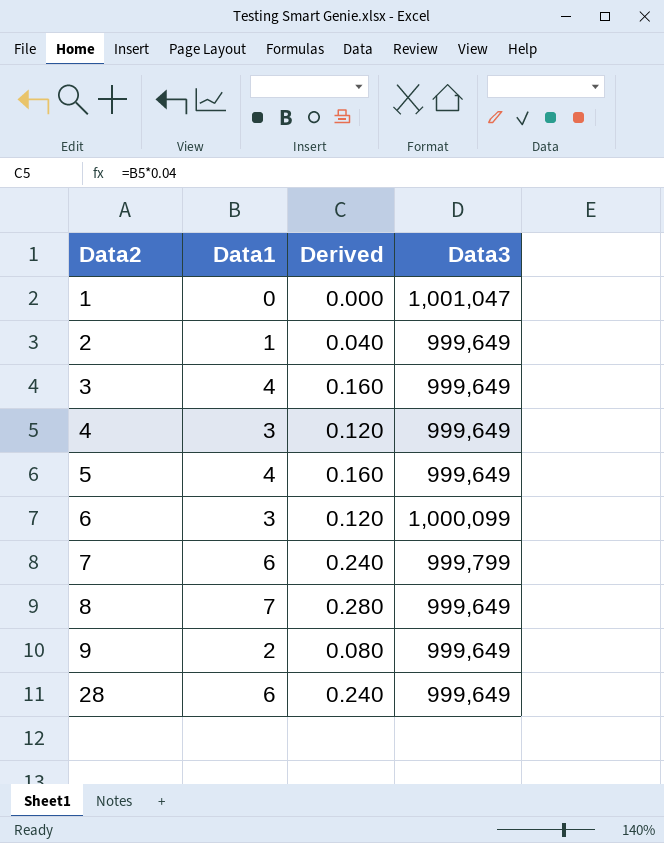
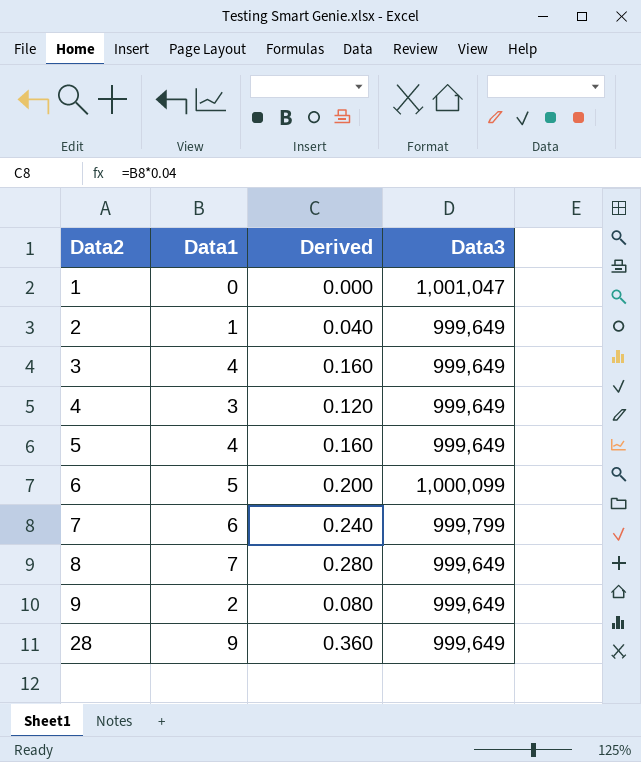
6 | Data1: 3 -> 5
6 | Derived: 0.120 -> 0.200
28 | Data1: 6 -> 9
28 | Derived: 0.240 -> 0.360

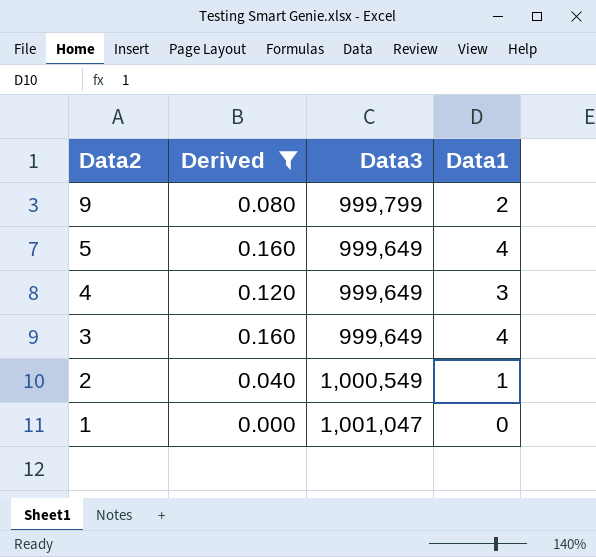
filter: none -> Derived <= 0.160
row order: Data2 ascending -> Data2 descending
column Data1 | position: 2 -> 4
9 | Data3: 999,649 -> 999,799
2 | Data3: 999,649 -> 1,000,549

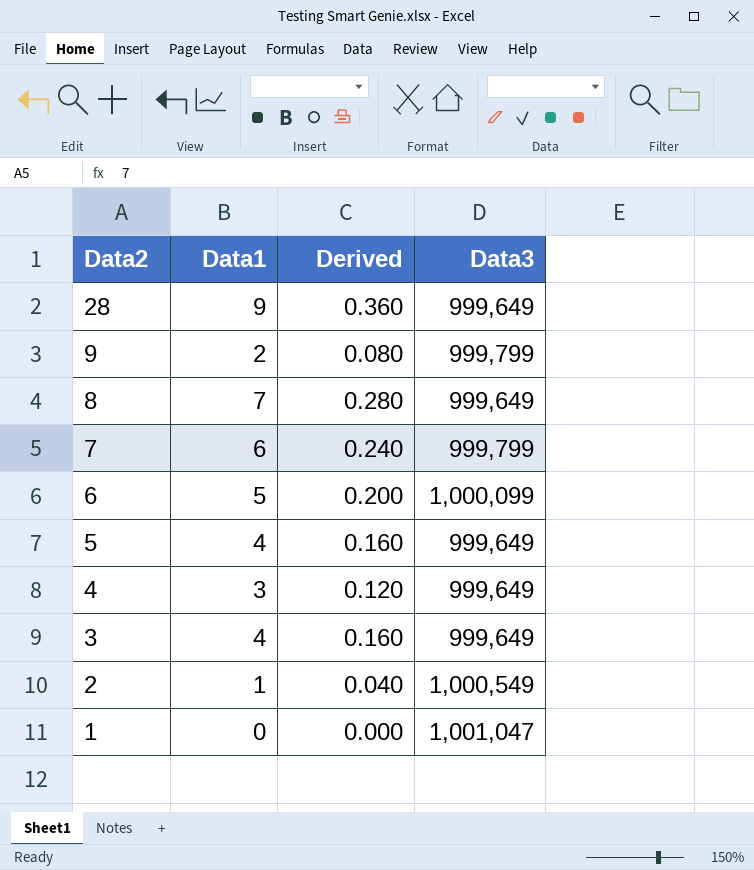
filter: Derived <= 0.160 -> none
column Data1 | position: 4 -> 2

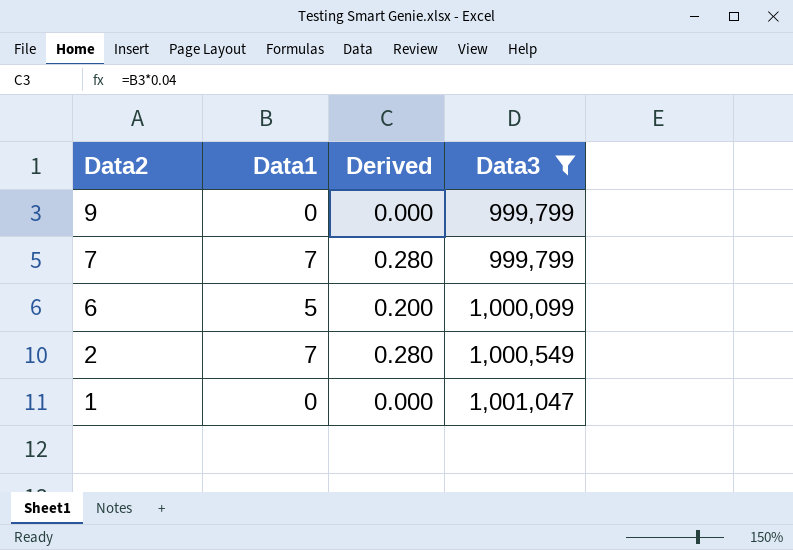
filter: none -> Data3 != 999,649
9 | Data1: 2 -> 0
9 | Derived: 0.080 -> 0.000
7 | Data1: 6 -> 7
7 | Derived: 0.240 -> 0.280
2 | Data1: 1 -> 7
2 | Derived: 0.040 -> 0.280

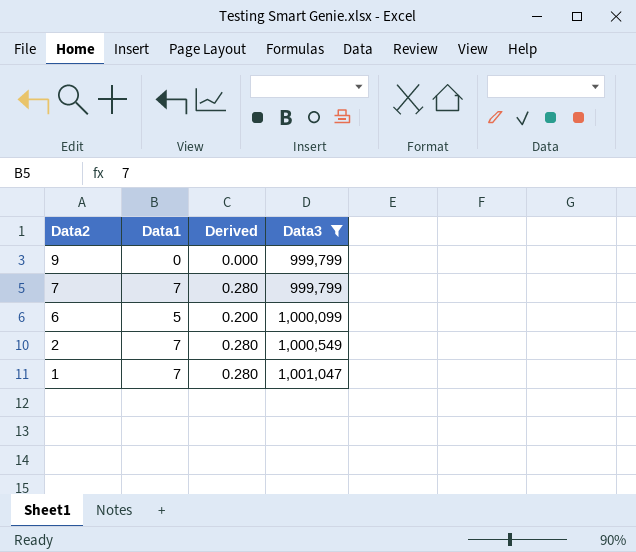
1 | Data1: 0 -> 7
1 | Derived: 0.000 -> 0.280

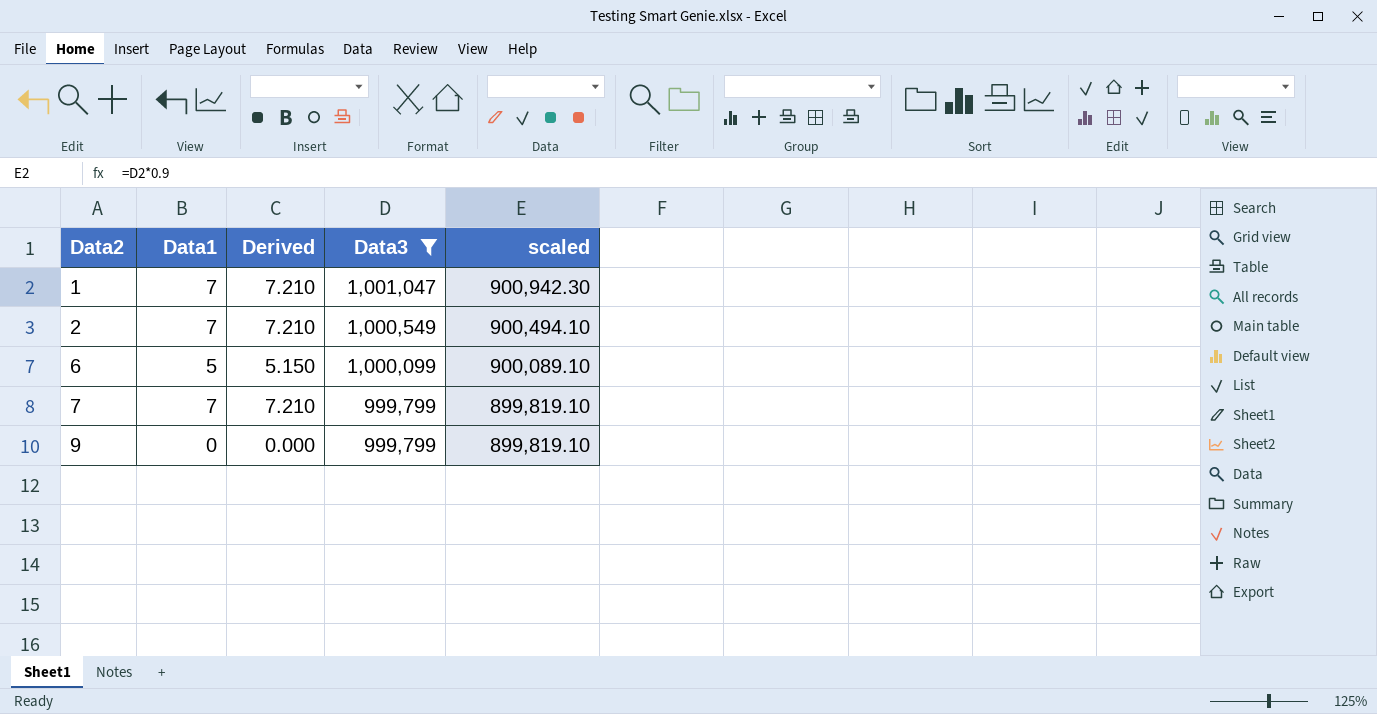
row order: Data2 descending -> Data2 ascending
column Derived | formula: [Data1] * 0.04 -> [Data1] * 1.03
column scaled | formula: none -> [Data3] * 0.9

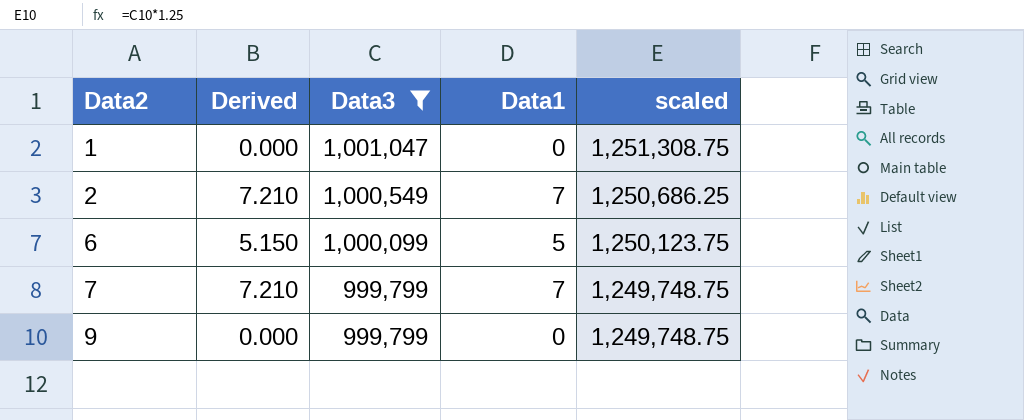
column Data1 | position: 2 -> 4
column scaled | formula: [Data3] * 0.9 -> [Data3] * 1.25
1 | Derived: 7.210 -> 0.000
1 | Data1: 7 -> 0

